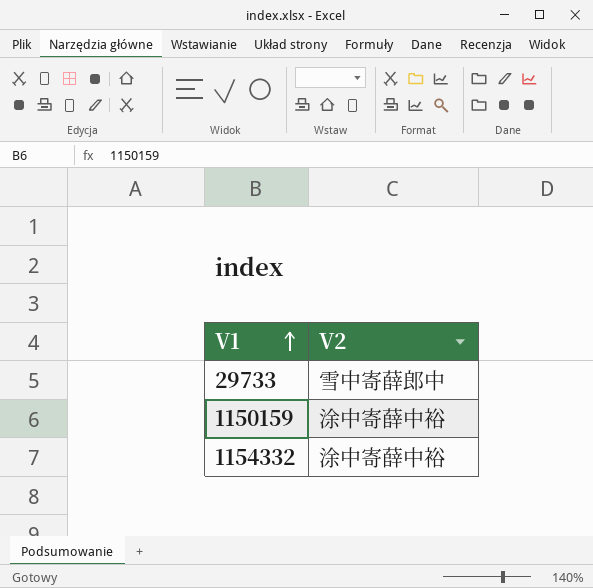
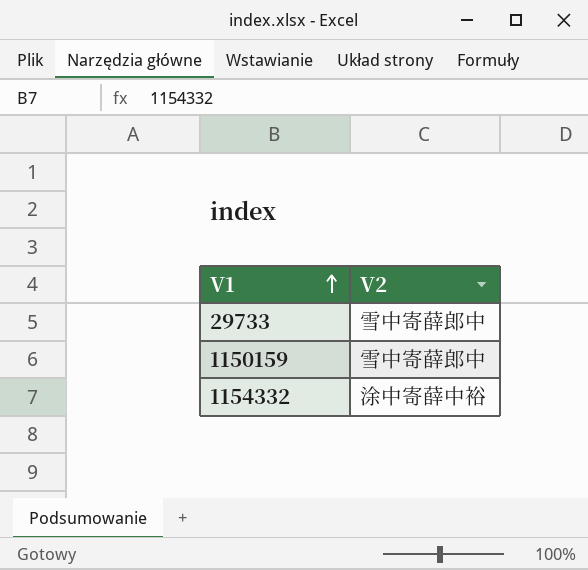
1150159 | V2: 涂中寄薛中裕 -> 雪中寄薛郎中

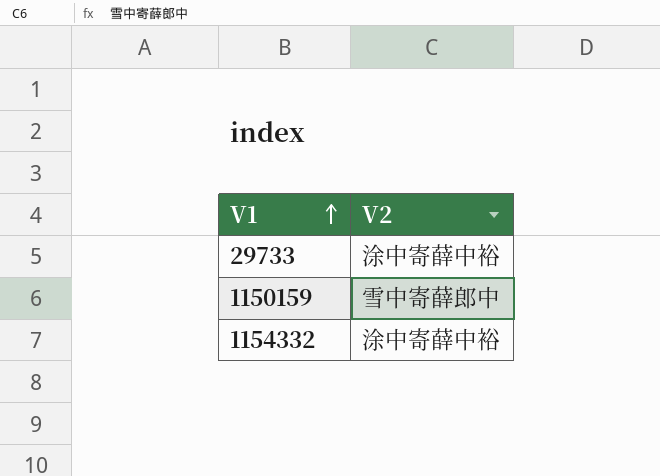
29733 | V2: 雪中寄薛郎中 -> 涂中寄薛中裕

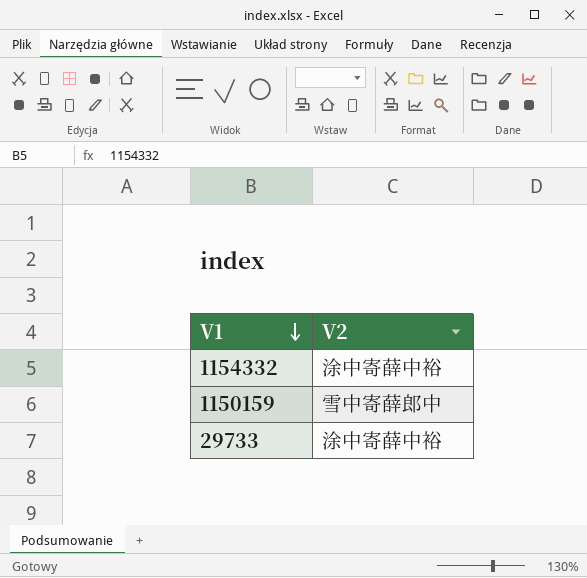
row order: V1 ascending -> V1 descending

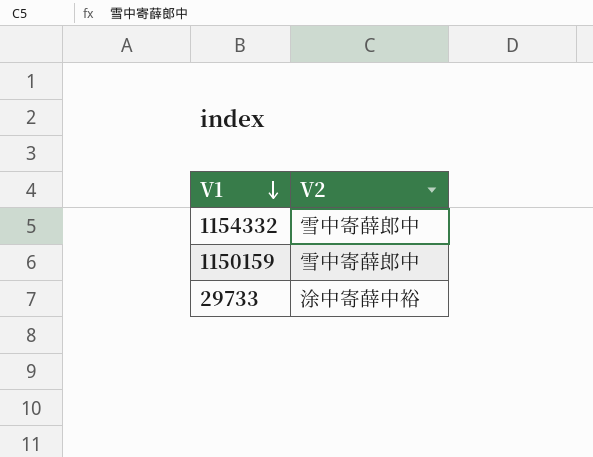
1154332 | V2: 涂中寄薛中裕 -> 雪中寄薛郎中

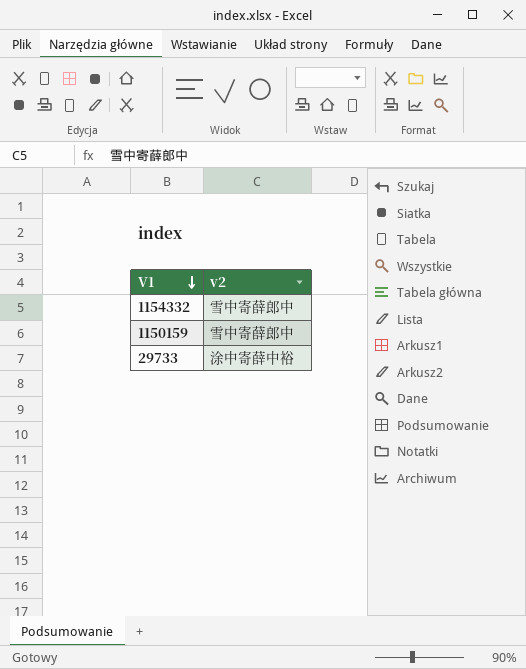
column name: V2 -> v2

